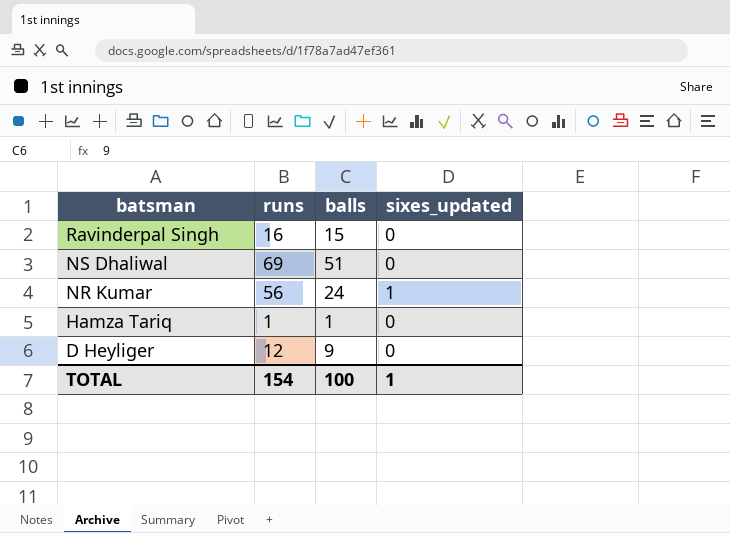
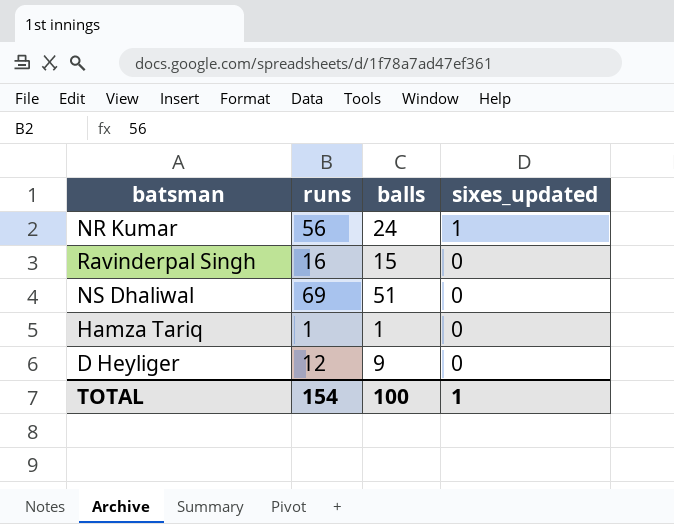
row order: batsman descending -> sixes_updated descending

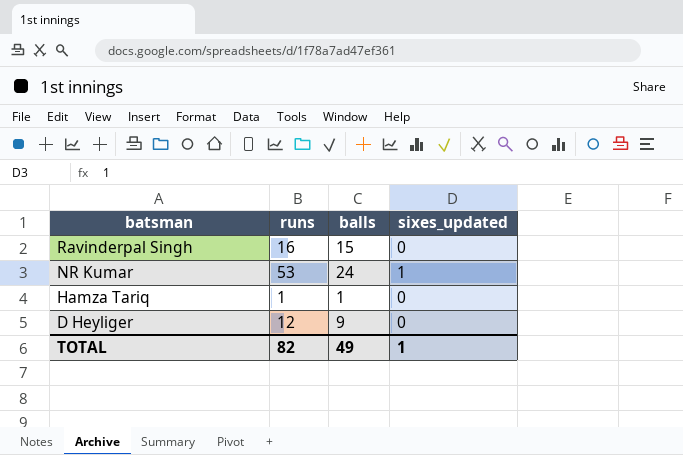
row order: sixes_updated descending -> batsman descending
row NS Dhaliwal: 69 | 51 | 0 -> none
NR Kumar | runs: 56 -> 53
TOTAL | runs: 154 -> 82
TOTAL | balls: 100 -> 49

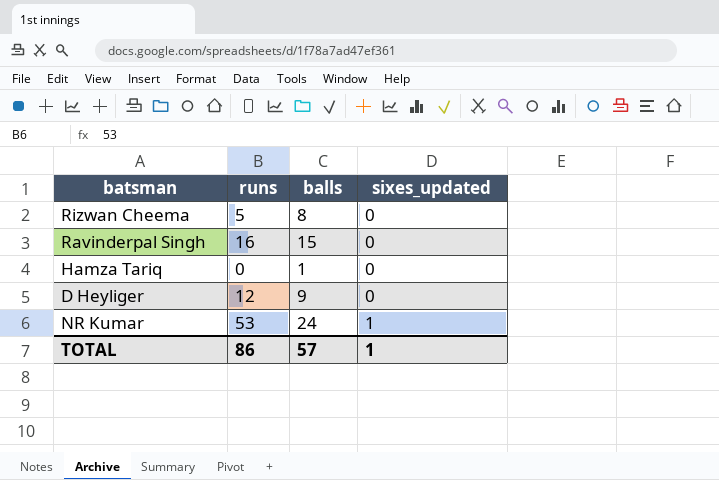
row order: batsman descending -> sixes_updated ascending
row Rizwan Cheema: none -> 5 | 8 | 0
Hamza Tariq | runs: 1 -> 0
TOTAL | runs: 82 -> 86
TOTAL | balls: 49 -> 57

